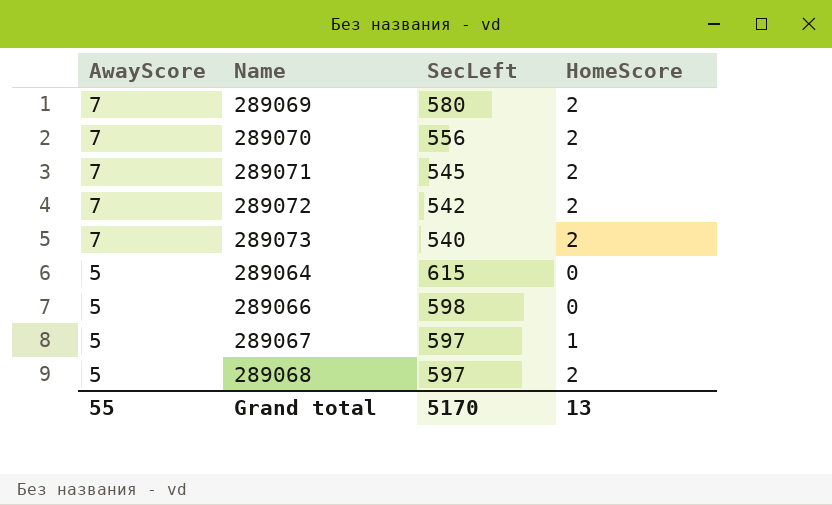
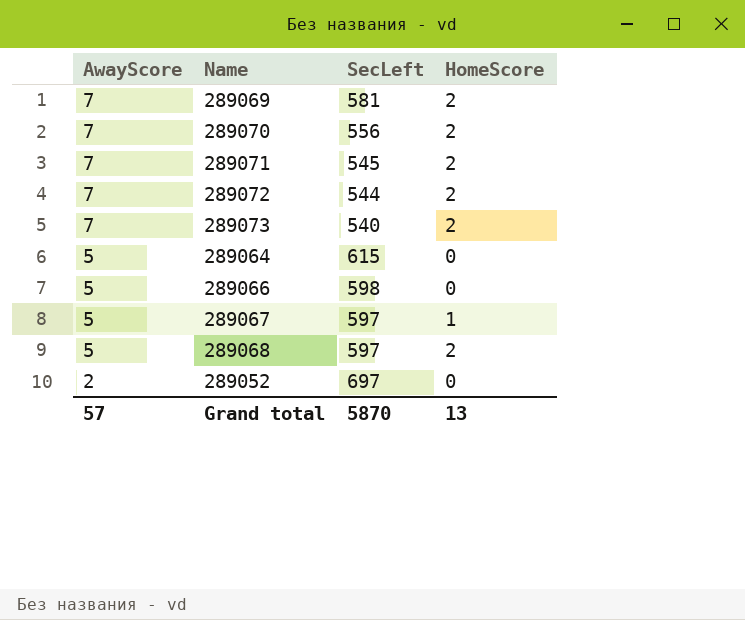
289069 | SecLeft: 580 -> 581
289072 | SecLeft: 542 -> 544
row 289052: none -> 2 | 697 | 0
Grand total | AwayScore: 55 -> 57
Grand total | SecLeft: 5170 -> 5870

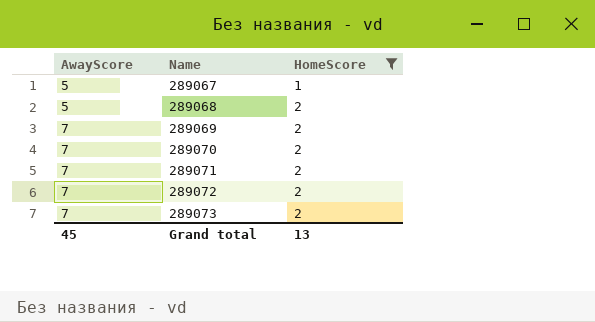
filter: none -> HomeScore != 0
row order: AwayScore descending -> AwayScore ascending
column SecLeft | position: 3 -> none
Grand total | AwayScore: 57 -> 45

